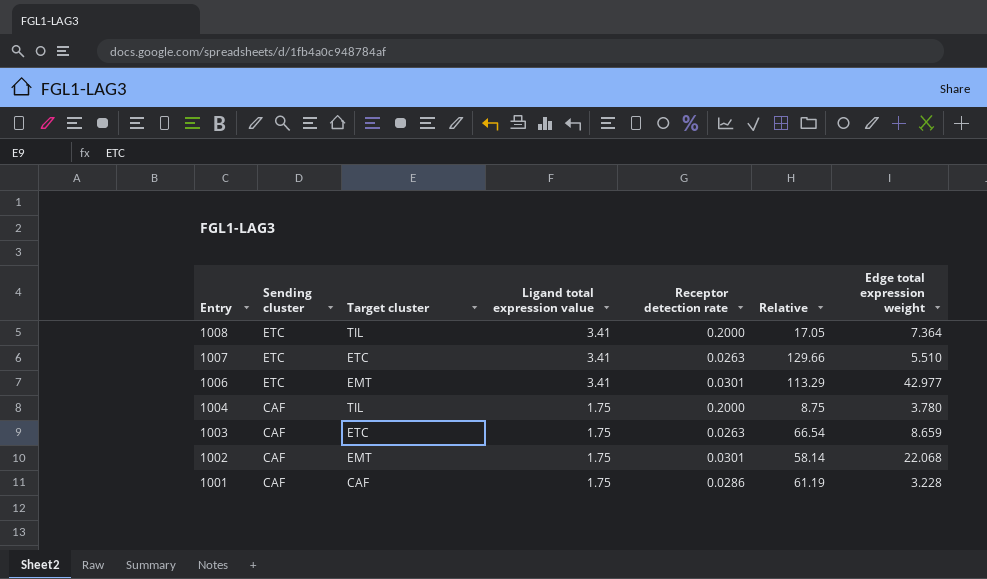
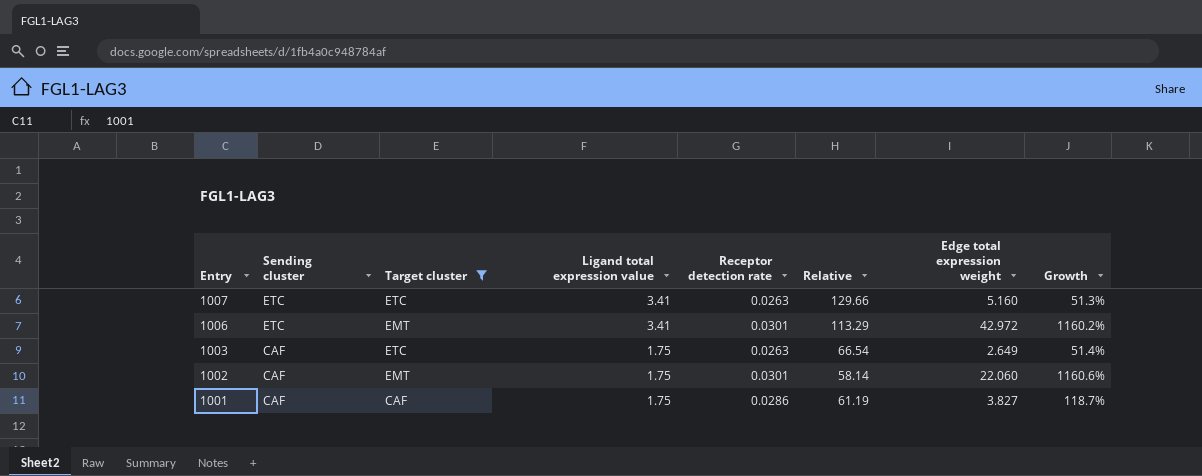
filter: none -> Target cluster != TIL
column Growth | formula: none -> ([Edge total expression weight] - [Ligand total expression value]) / [Ligand total expression value]
1007 | Edge total expression weight: 5.510 -> 5.160
1006 | Edge total expression weight: 42.977 -> 42.972
1003 | Edge total expression weight: 8.659 -> 2.649
1002 | Edge total expression weight: 22.068 -> 22.060
1001 | Edge total expression weight: 3.228 -> 3.827

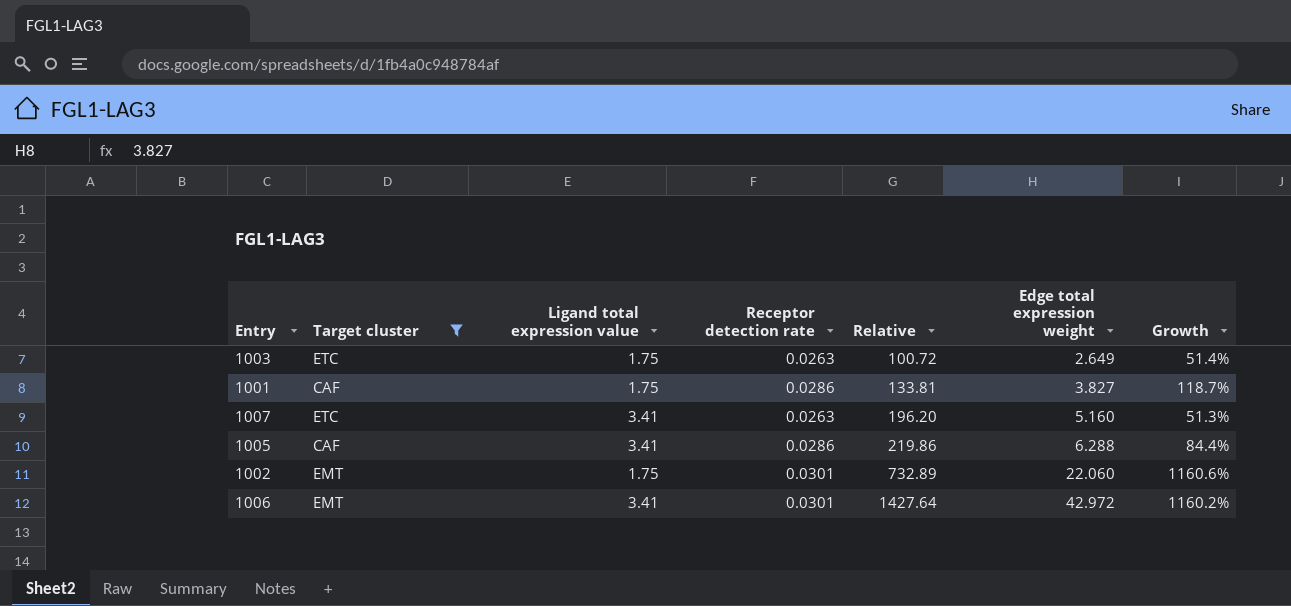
row order: Entry descending -> Relative ascending
column Sending cluster | position: 2 -> none
column Relative | formula: [Ligand total expression value] / [Receptor detection rate] -> [Edge total expression weight] / [Receptor detection rate]
row 1005: none -> CAF | 3.41 | 0.0286 | 219.86 | 6.288 | 84.4%

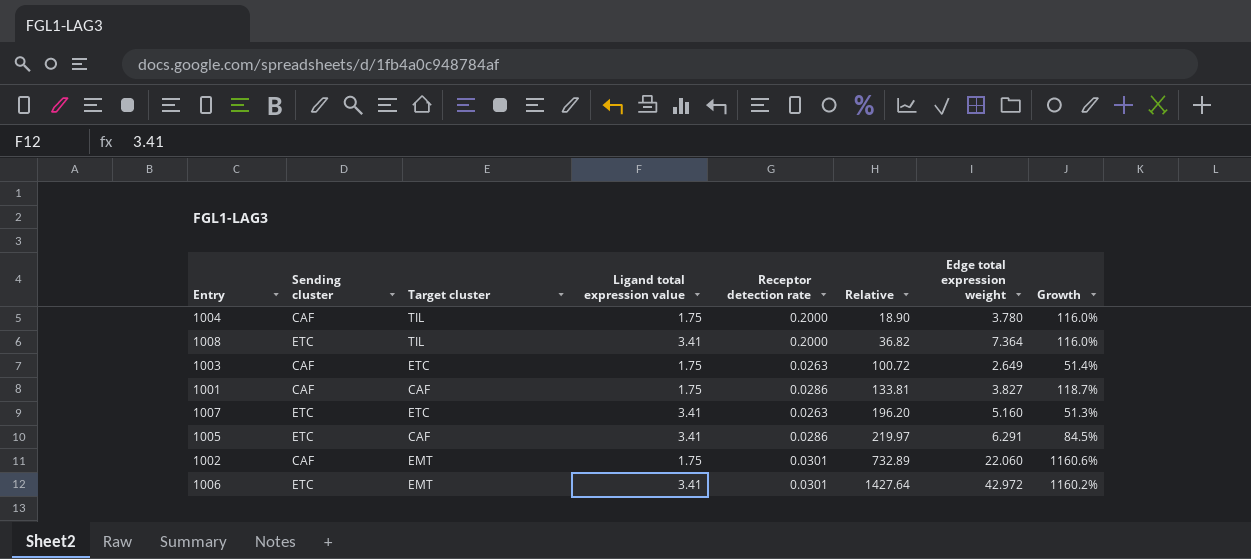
filter: Target cluster != TIL -> none
column Sending cluster | position: none -> 2
1005 | Relative: 219.86 -> 219.97
1005 | Edge total expression weight: 6.288 -> 6.291
1005 | Growth: 84.4% -> 84.5%

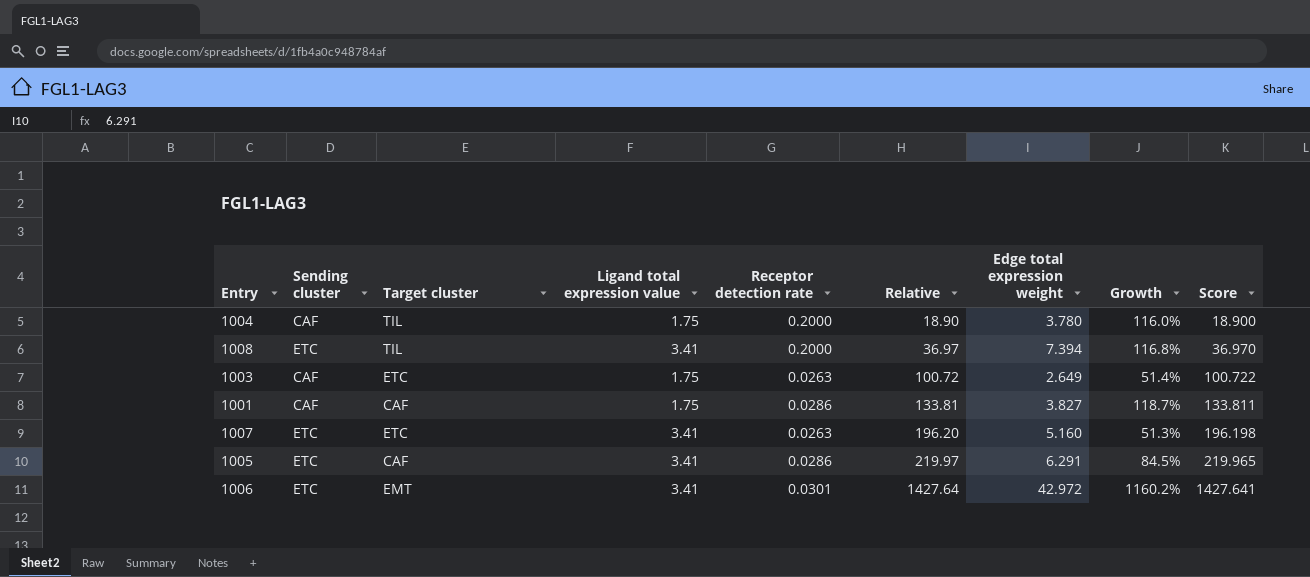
column Score | formula: none -> [Edge total expression weight] / [Receptor detection rate]
row 1002: CAF | EMT | 1.75 | 0.0301 | 732.89 | 22.060 | 1160.6% -> none
1008 | Relative: 36.82 -> 36.97
1008 | Edge total expression weight: 7.364 -> 7.394
1008 | Growth: 116.0% -> 116.8%

